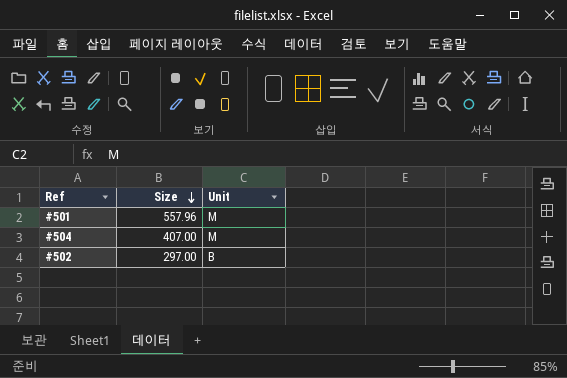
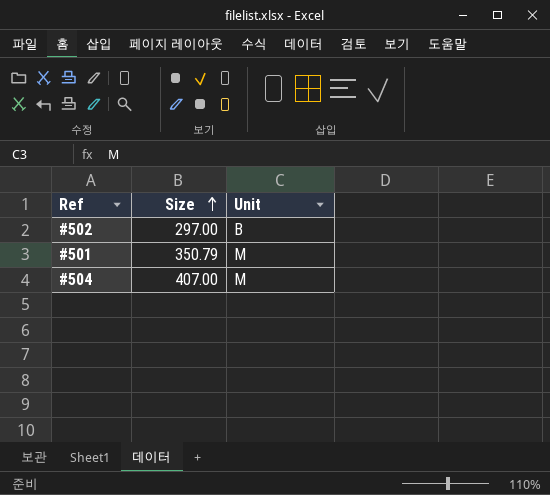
row order: Size descending -> Size ascending
#501 | Size: 557.96 -> 350.79

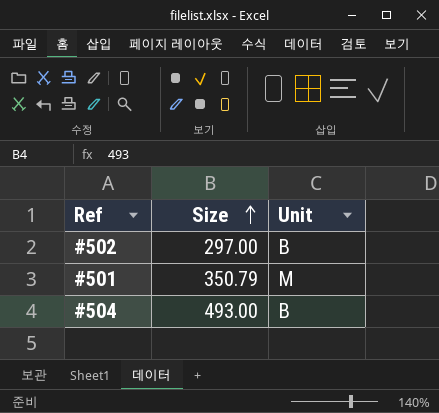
#504 | Size: 407.00 -> 493.00
#504 | Unit: M -> B

